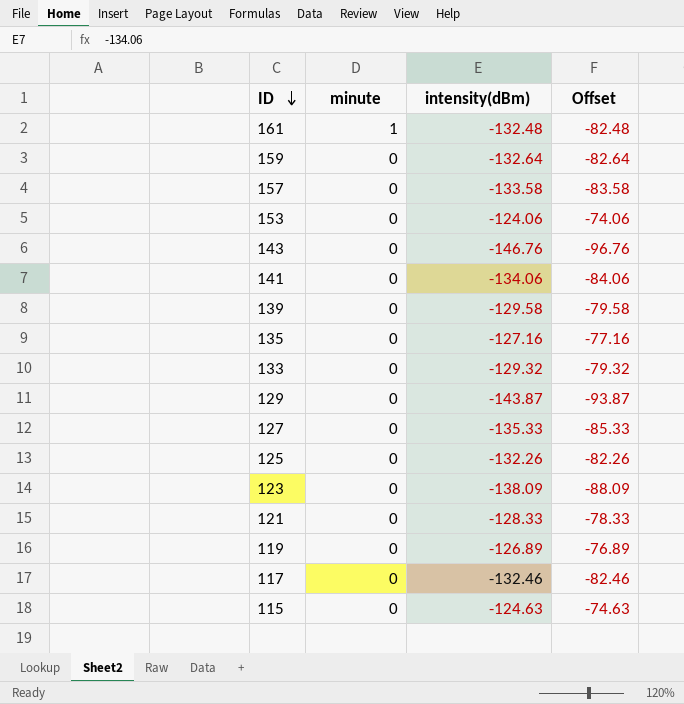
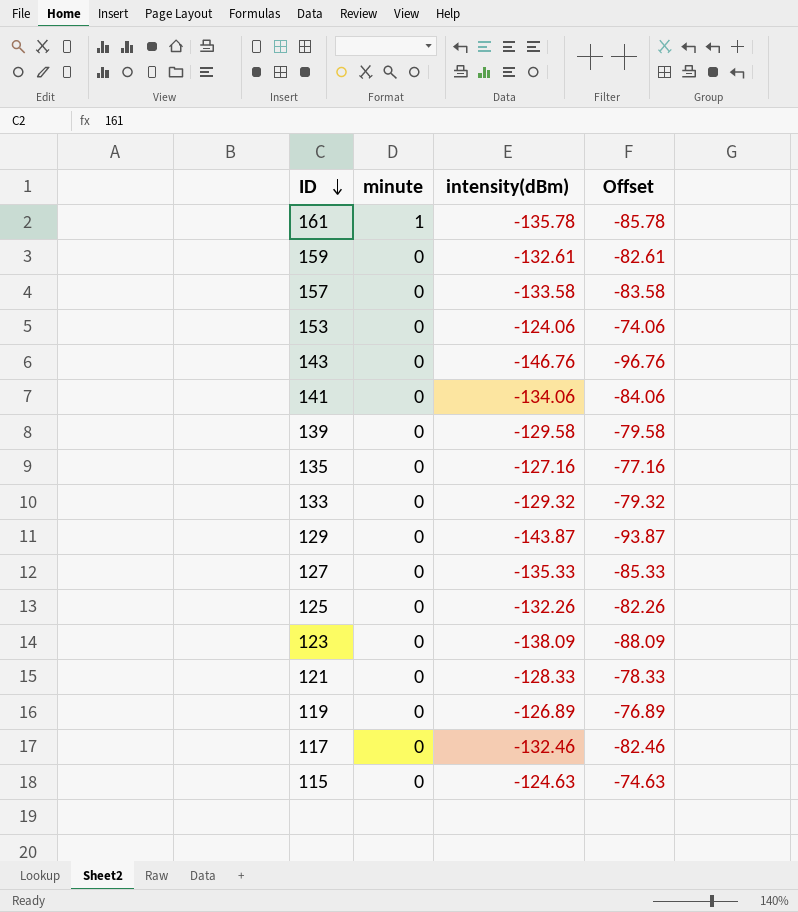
161 | intensity(dBm): -132.48 -> -135.78
161 | Offset: -82.48 -> -85.78
159 | intensity(dBm): -132.64 -> -132.61
159 | Offset: -82.64 -> -82.61

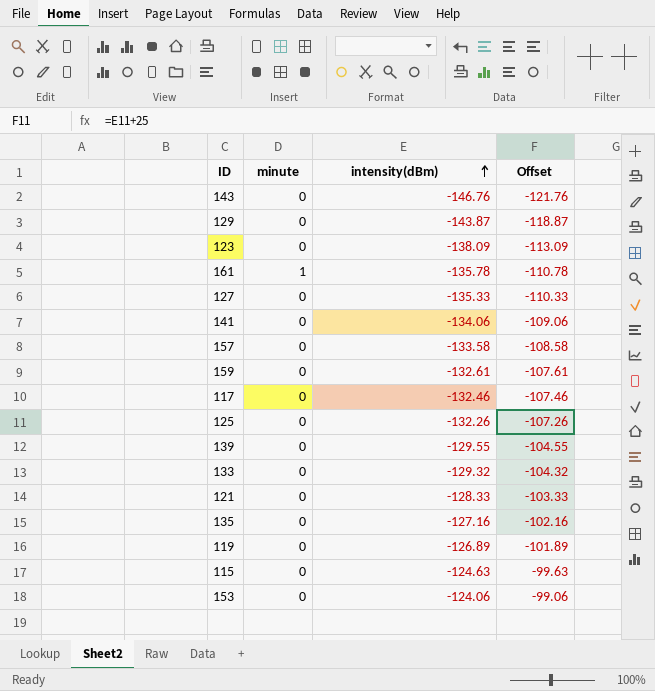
row order: ID descending -> intensity(dBm) ascending
column Offset | formula: [intensity(dBm)] + 50 -> [intensity(dBm)] + 25
139 | intensity(dBm): -129.58 -> -129.55

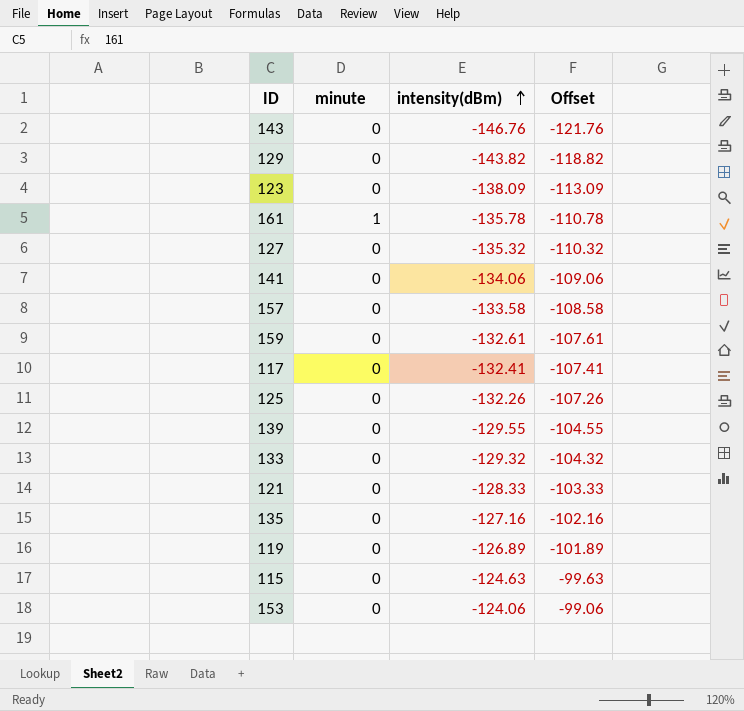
129 | intensity(dBm): -143.87 -> -143.82
129 | Offset: -118.87 -> -118.82
127 | intensity(dBm): -135.33 -> -135.32
127 | Offset: -110.33 -> -110.32
117 | intensity(dBm): -132.46 -> -132.41
117 | Offset: -107.46 -> -107.41

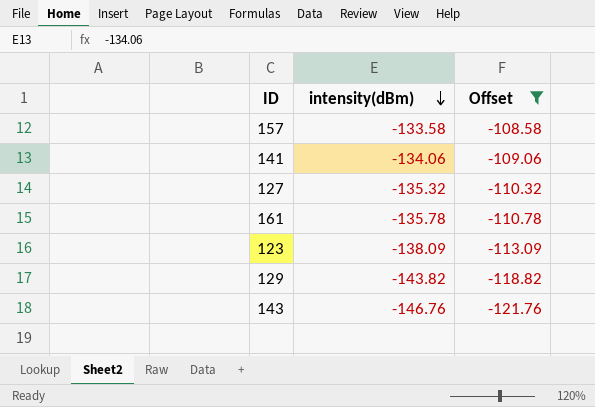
filter: none -> Offset <= -108.58
row order: intensity(dBm) ascending -> intensity(dBm) descending
column minute | position: 2 -> none

